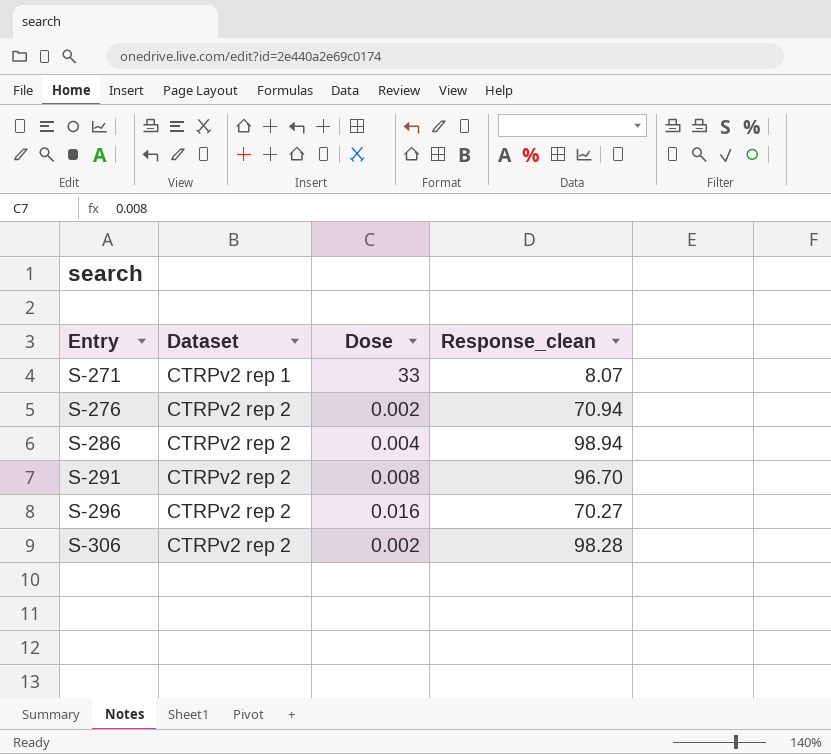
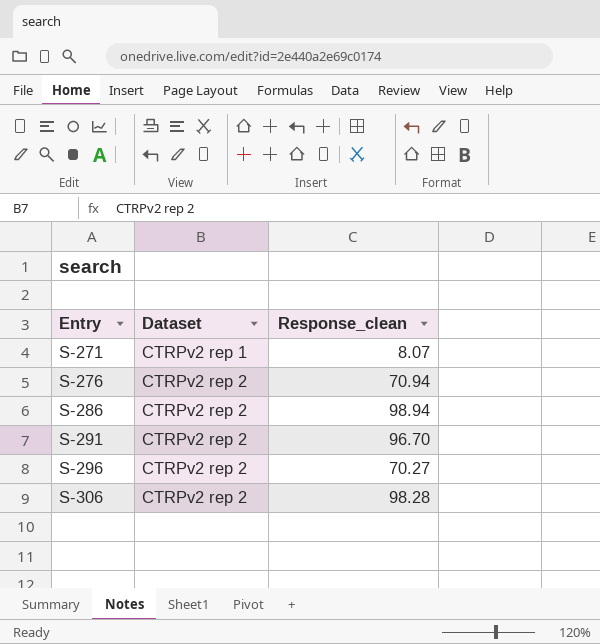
column Dose | position: 3 -> none

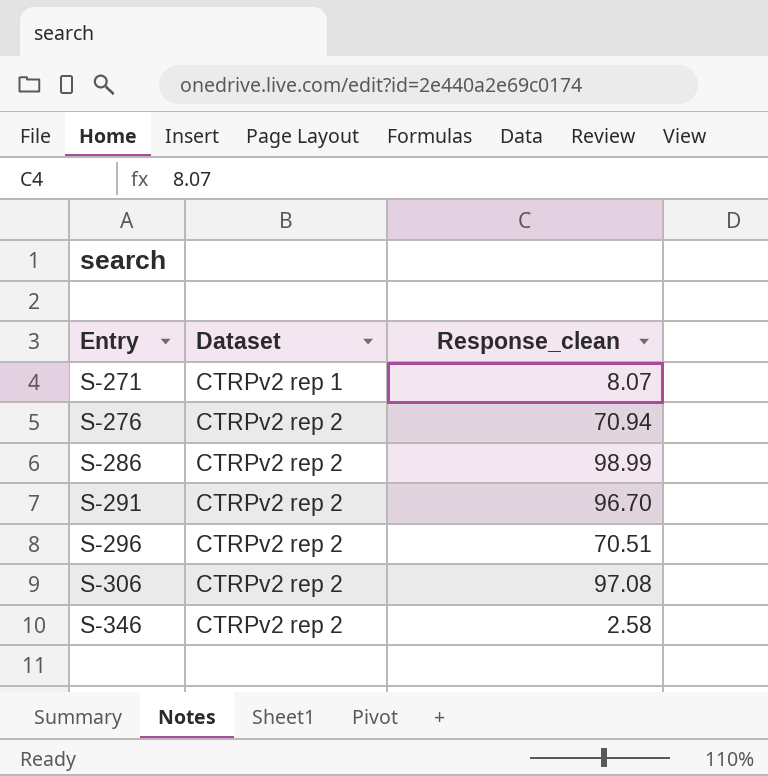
S-286 | Response_clean: 98.94 -> 98.99
S-296 | Response_clean: 70.27 -> 70.51
S-306 | Response_clean: 98.28 -> 97.08
row S-346: none -> CTRPv2 rep 2 | 2.58

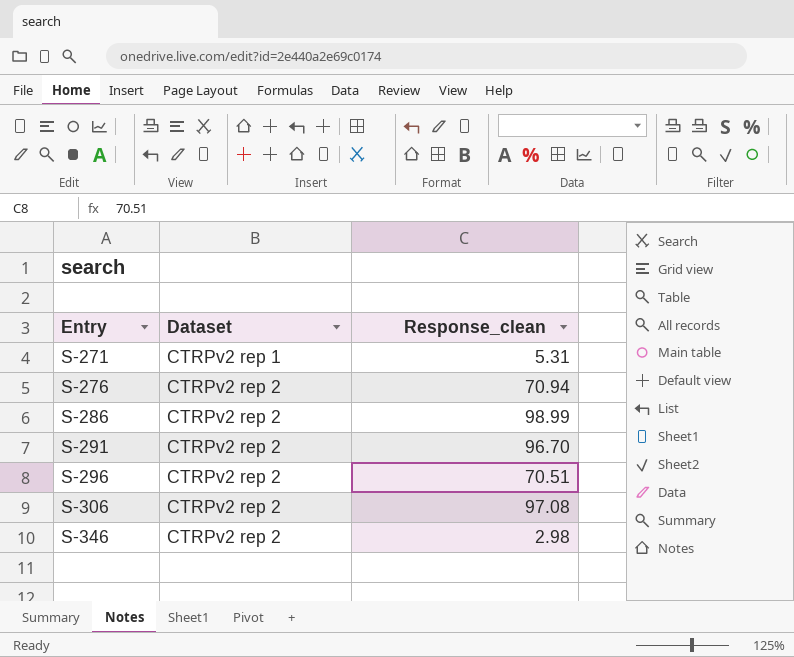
S-271 | Response_clean: 8.07 -> 5.31
S-346 | Response_clean: 2.58 -> 2.98

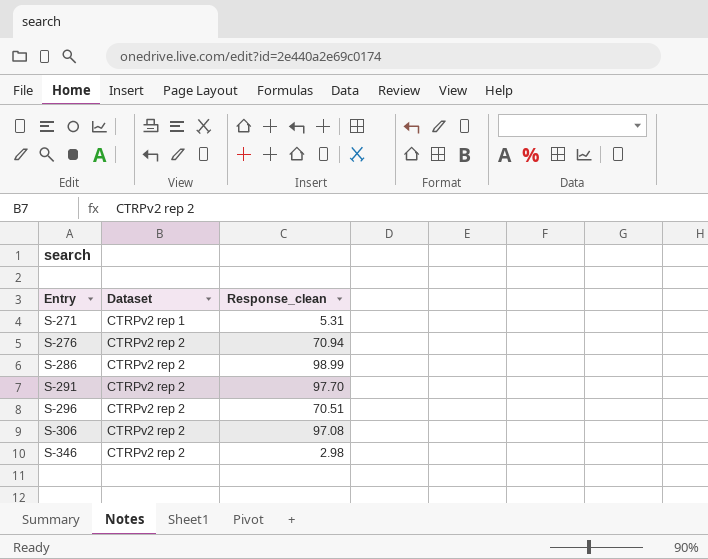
S-291 | Response_clean: 96.70 -> 97.70

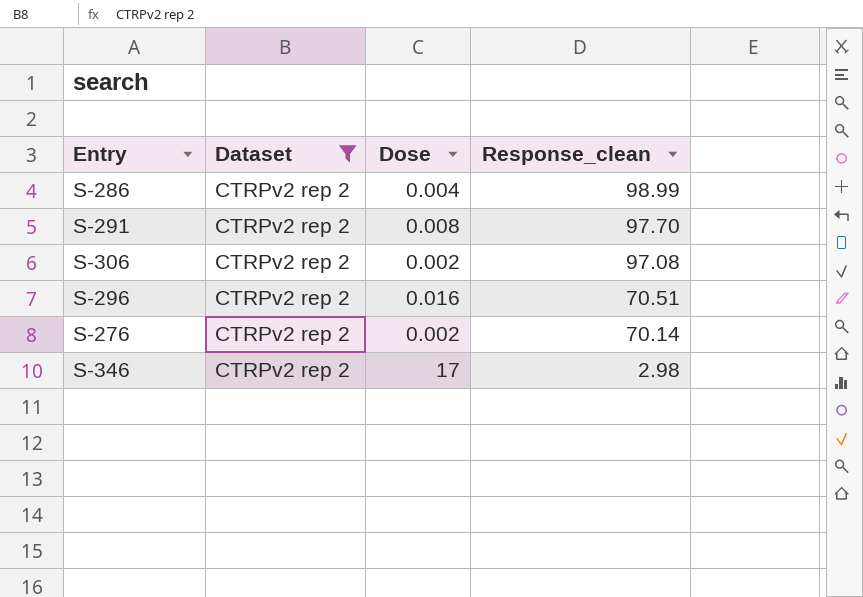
filter: none -> Dataset = CTRPv2 rep 2
row order: Entry ascending -> Response_clean descending
column Dose | position: none -> 3
S-276 | Response_clean: 70.94 -> 70.14

